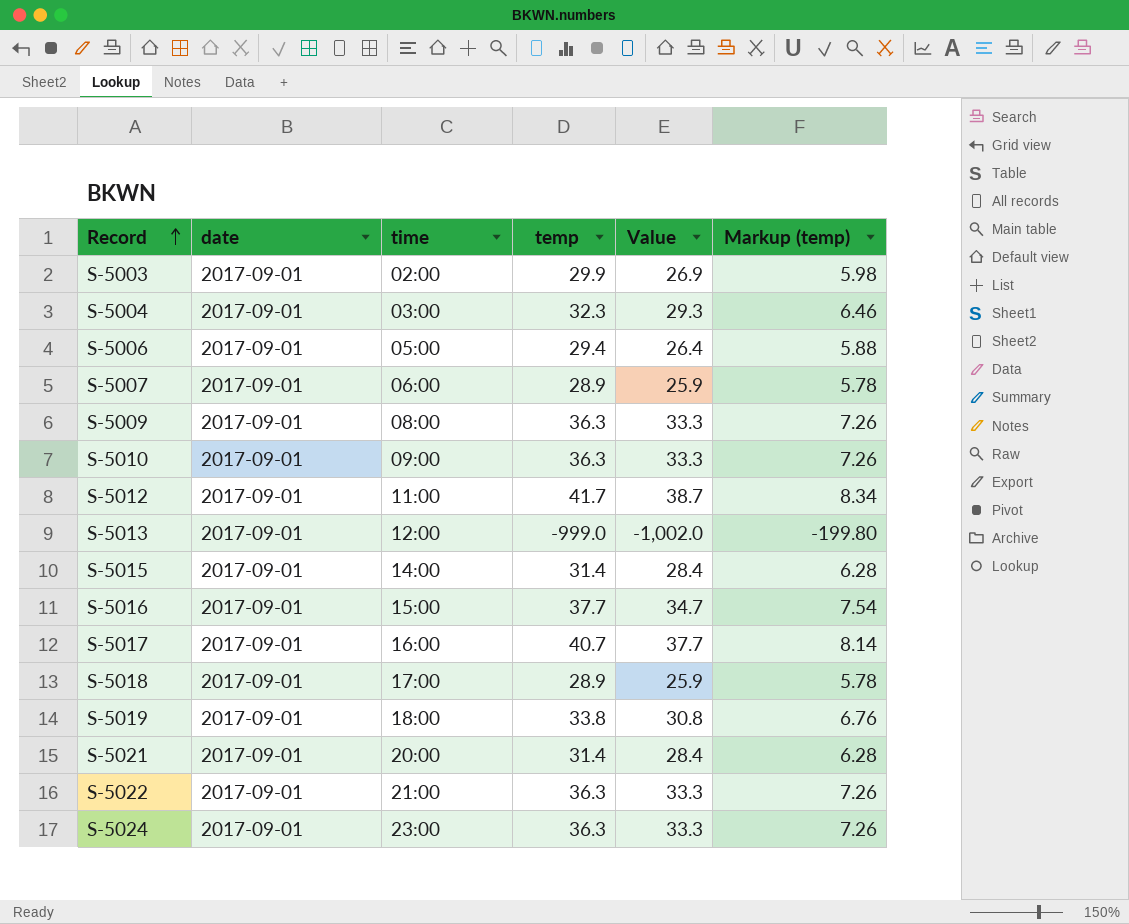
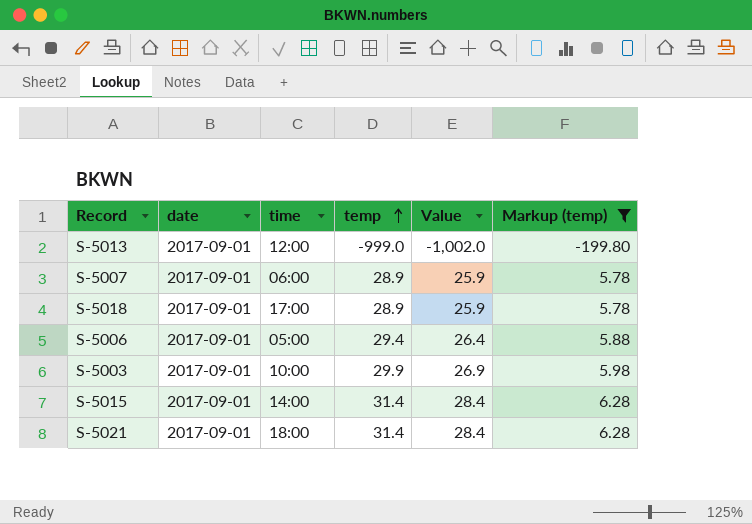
filter: none -> Markup (temp) <= 6.28
row order: Record ascending -> temp ascending
S-5003 | time: 02:00 -> 10:00
S-5021 | time: 20:00 -> 18:00

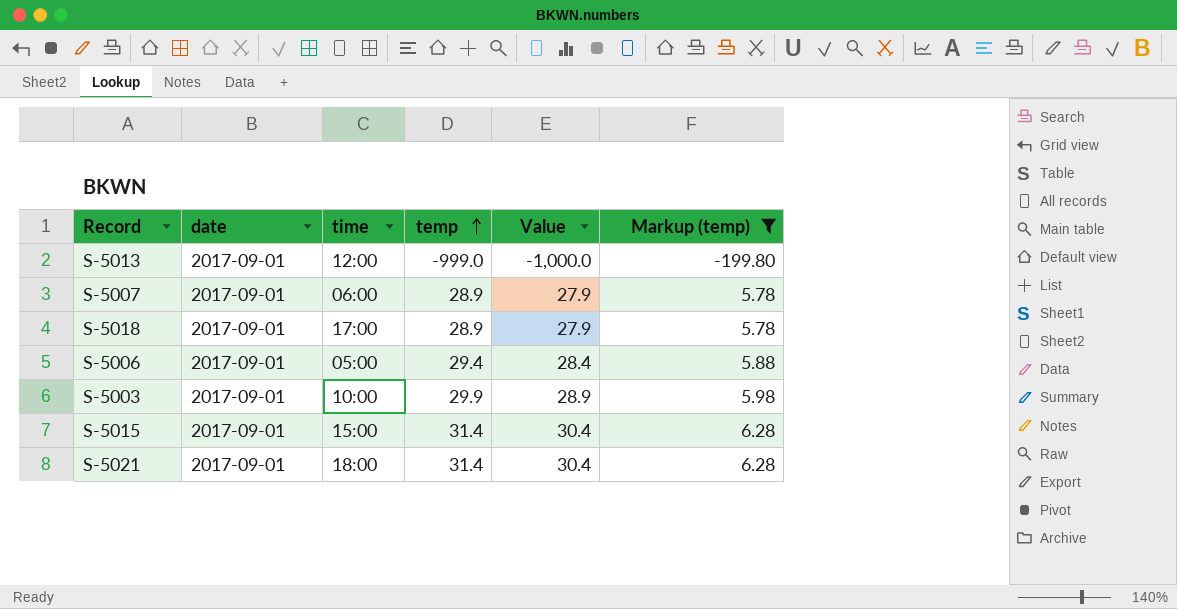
column Value | formula: [temp] - 3 -> [temp] - 1
S-5015 | time: 14:00 -> 15:00

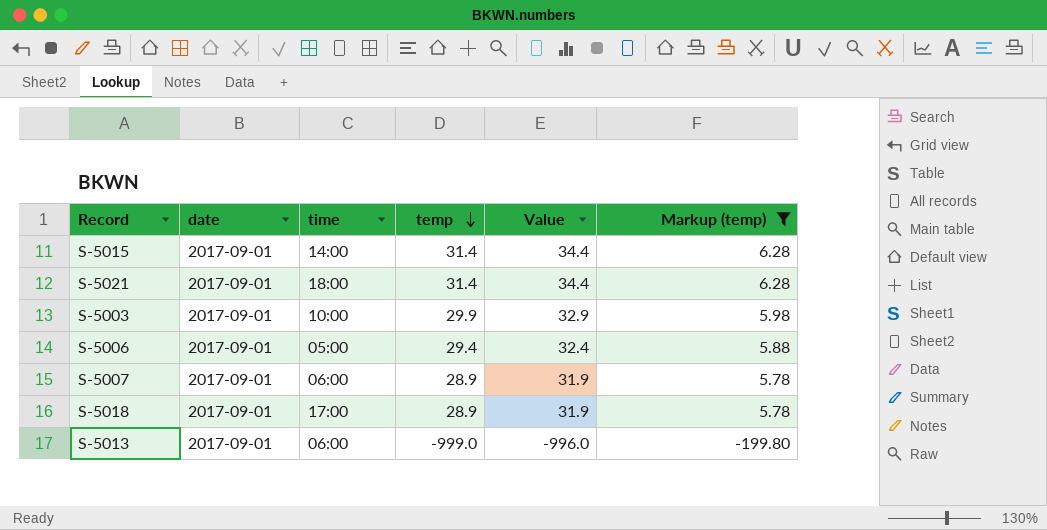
row order: temp ascending -> temp descending
column Value | formula: [temp] - 1 -> [temp] + 3
S-5015 | time: 15:00 -> 14:00
S-5013 | time: 12:00 -> 06:00

